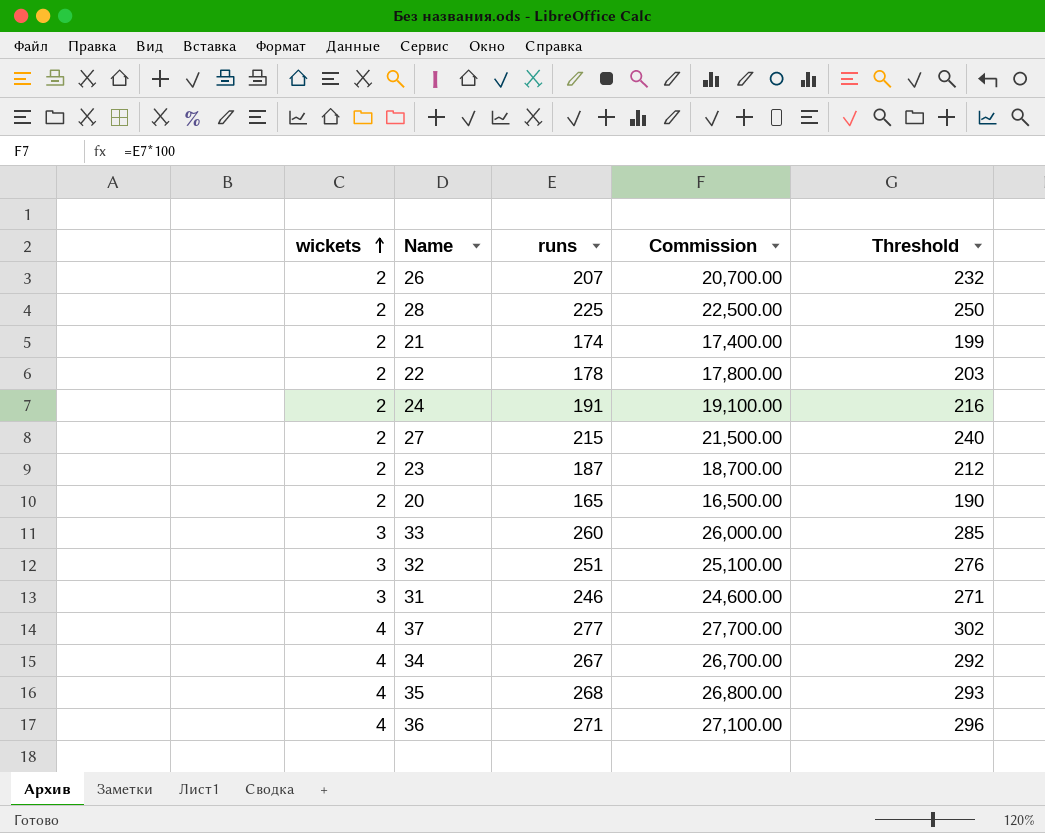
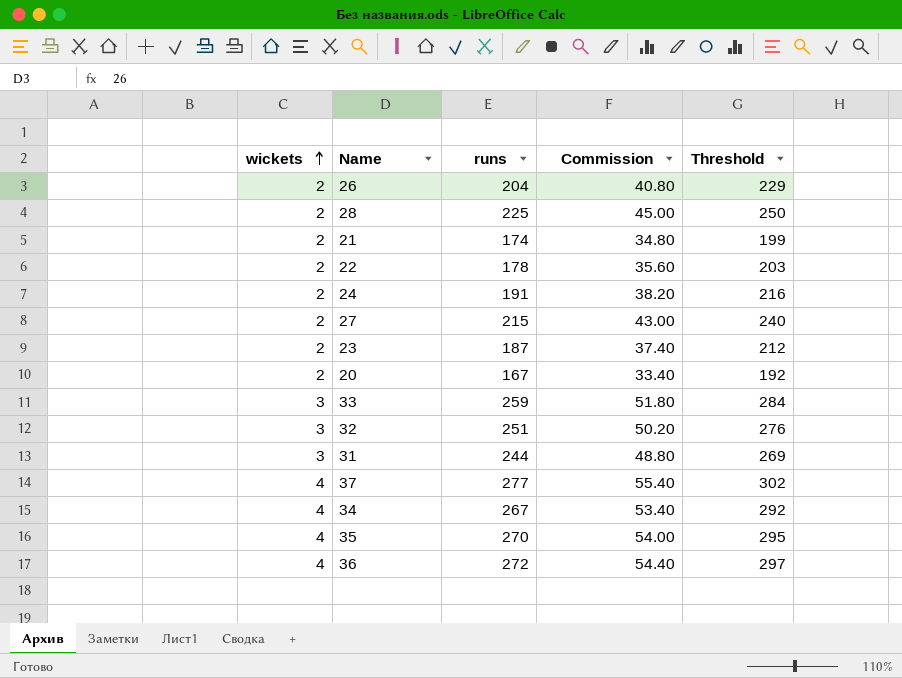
column Commission | formula: [runs] * 100 -> [runs] * 0.2
26 | runs: 207 -> 204
26 | Threshold: 232 -> 229
20 | runs: 165 -> 167
20 | Threshold: 190 -> 192
33 | runs: 260 -> 259
33 | Threshold: 285 -> 284
31 | runs: 246 -> 244
31 | Threshold: 271 -> 269
35 | runs: 268 -> 270
35 | Threshold: 293 -> 295
36 | runs: 271 -> 272
36 | Threshold: 296 -> 297

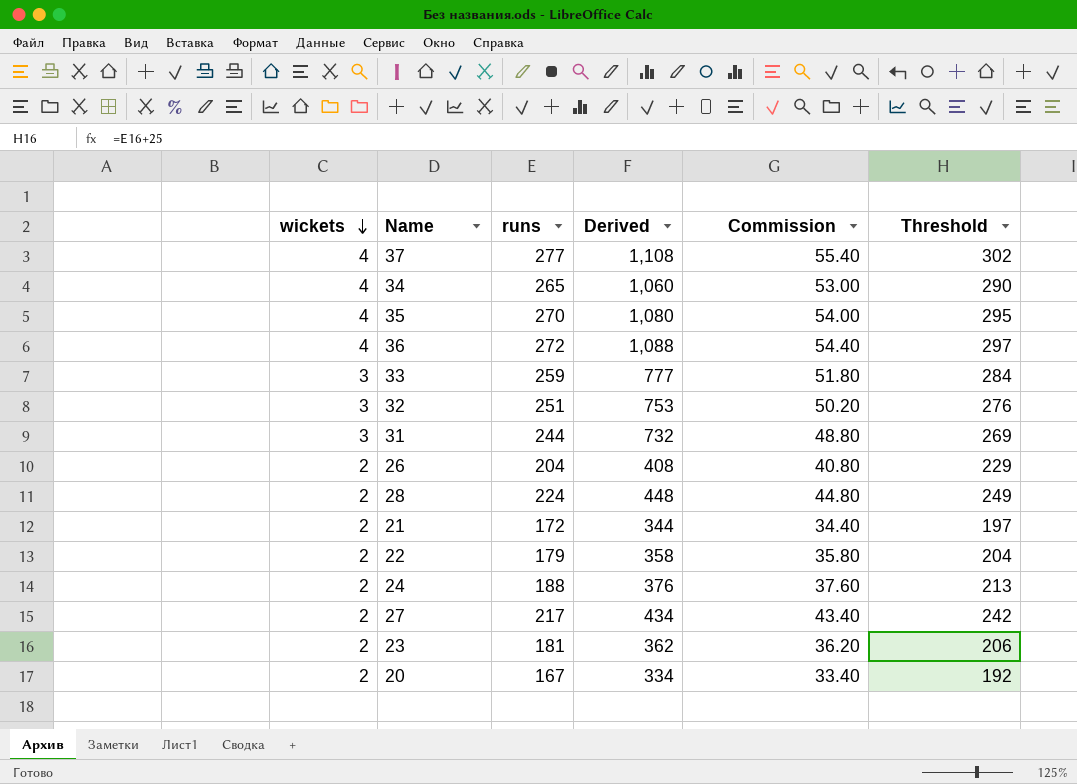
row order: wickets ascending -> wickets descending
column Derived | formula: none -> [wickets] * [runs]
34 | runs: 267 -> 265
34 | Commission: 53.40 -> 53.00
34 | Threshold: 292 -> 290
28 | runs: 225 -> 224
28 | Commission: 45.00 -> 44.80
28 | Threshold: 250 -> 249
21 | runs: 174 -> 172
21 | Commission: 34.80 -> 34.40
21 | Threshold: 199 -> 197
22 | runs: 178 -> 179
22 | Commission: 35.60 -> 35.80
22 | Threshold: 203 -> 204
24 | runs: 191 -> 188
24 | Commission: 38.20 -> 37.60
24 | Threshold: 216 -> 213
27 | runs: 215 -> 217
27 | Commission: 43.00 -> 43.40
27 | Threshold: 240 -> 242
23 | runs: 187 -> 181
23 | Commission: 37.40 -> 36.20
23 | Threshold: 212 -> 206

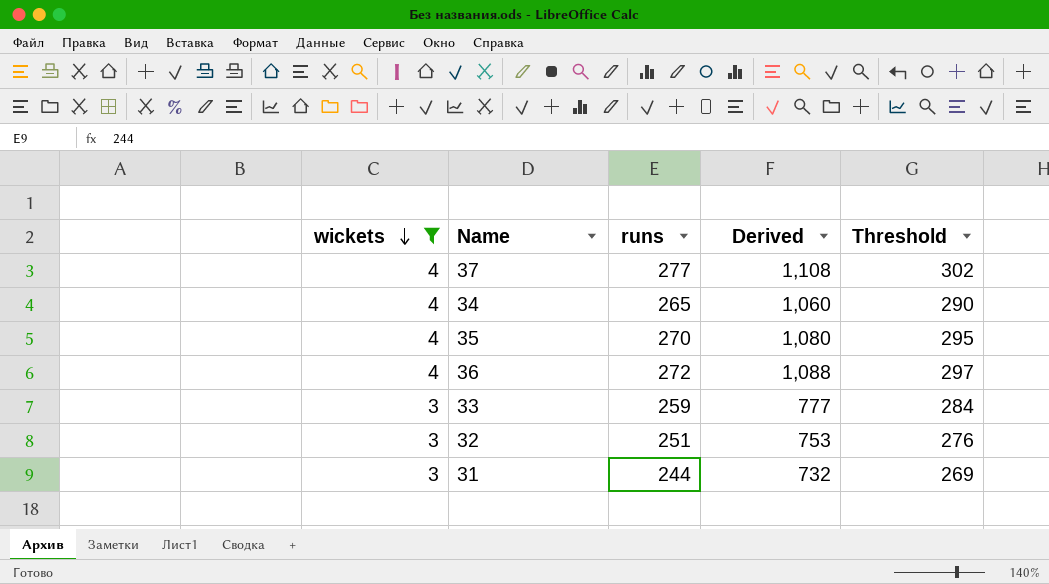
filter: none -> wickets != 2
column Commission | formula: [runs] * 0.2 -> none

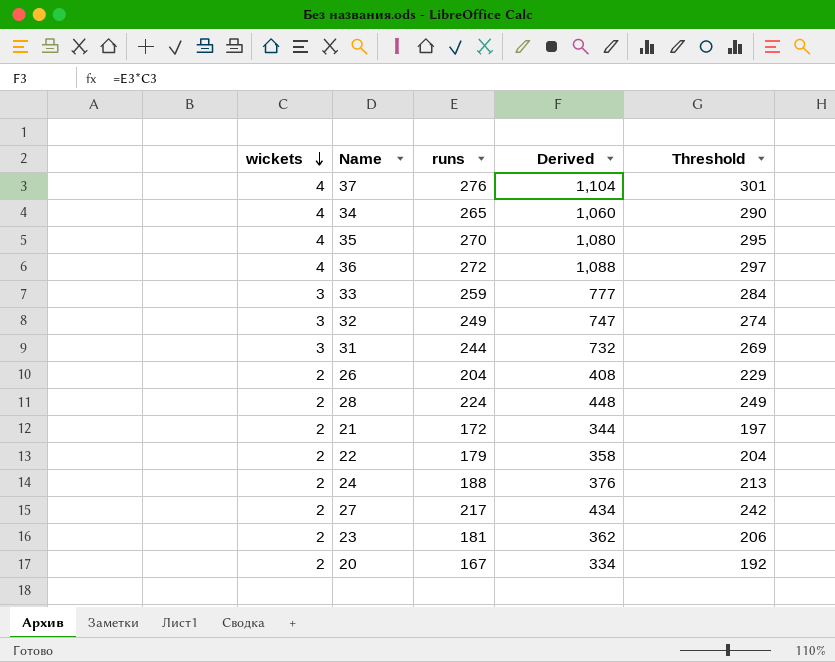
filter: wickets != 2 -> none
37 | runs: 277 -> 276
37 | Derived: 1,108 -> 1,104
37 | Threshold: 302 -> 301
32 | runs: 251 -> 249
32 | Derived: 753 -> 747
32 | Threshold: 276 -> 274

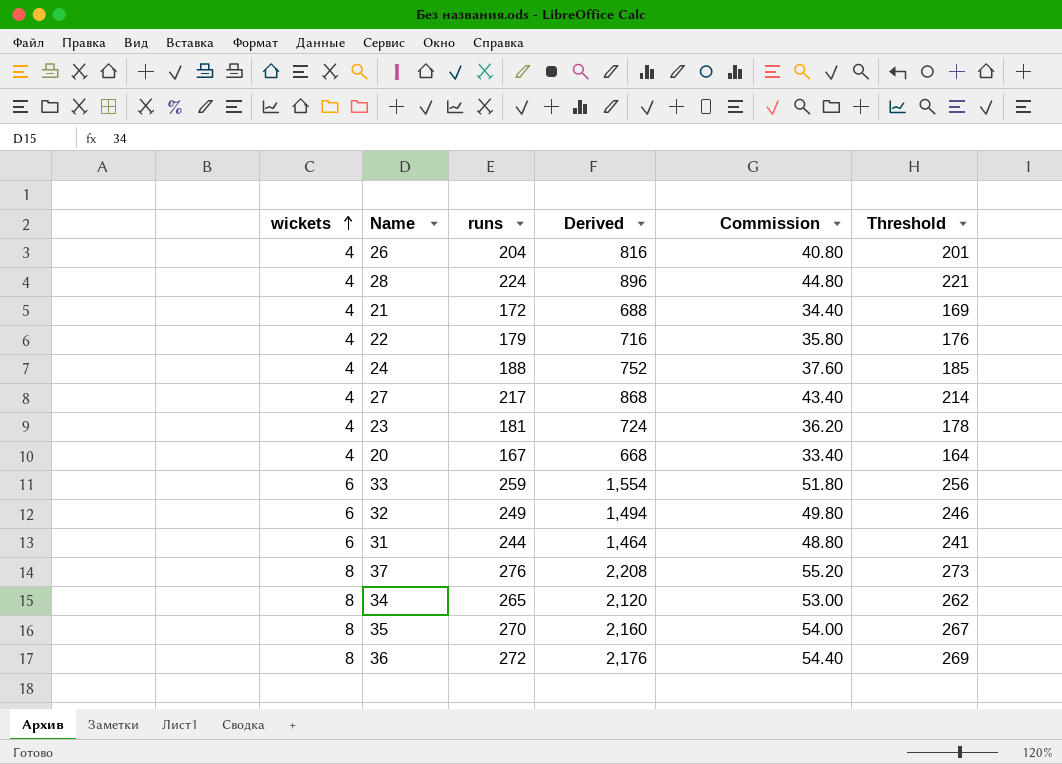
row order: wickets descending -> wickets ascending
column Commission | formula: none -> [runs] * 0.2
column Threshold | formula: [runs] + 25 -> [runs] - 3
26 | wickets: 2 -> 4
26 | Derived: 408 -> 816
28 | wickets: 2 -> 4
28 | Derived: 448 -> 896
21 | wickets: 2 -> 4
21 | Derived: 344 -> 688
22 | wickets: 2 -> 4
22 | Derived: 358 -> 716
24 | wickets: 2 -> 4
24 | Derived: 376 -> 752
27 | wickets: 2 -> 4
27 | Derived: 434 -> 868
23 | wickets: 2 -> 4
23 | Derived: 362 -> 724
20 | wickets: 2 -> 4
20 | Derived: 334 -> 668
33 | wickets: 3 -> 6
33 | Derived: 777 -> 1,554
32 | wickets: 3 -> 6
32 | Derived: 747 -> 1,494
31 | wickets: 3 -> 6
31 | Derived: 732 -> 1,464
37 | wickets: 4 -> 8
37 | Derived: 1,104 -> 2,208
34 | wickets: 4 -> 8
34 | Derived: 1,060 -> 2,120
35 | wickets: 4 -> 8
35 | Derived: 1,080 -> 2,160
36 | wickets: 4 -> 8
36 | Derived: 1,088 -> 2,176

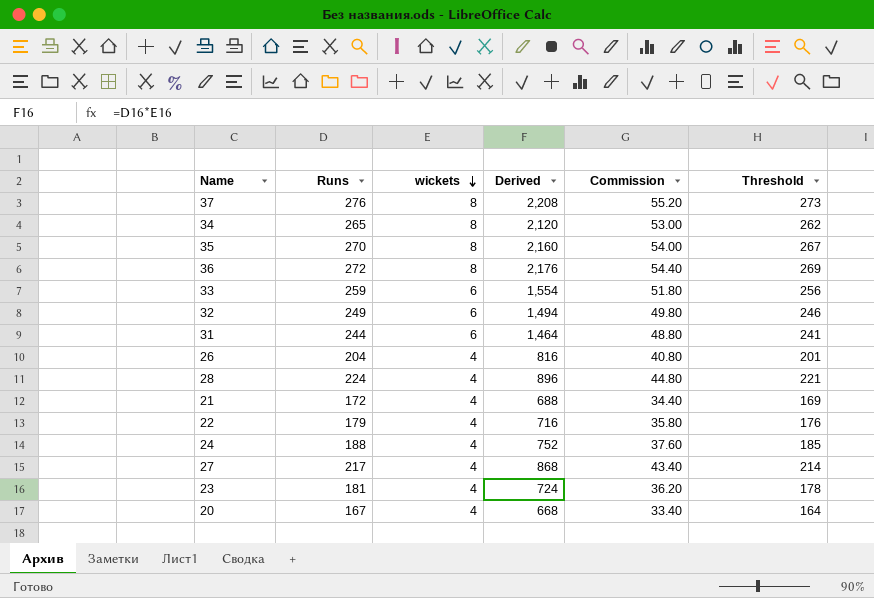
row order: wickets ascending -> wickets descending
column name: runs -> Runs
column wickets | position: 1 -> 3

